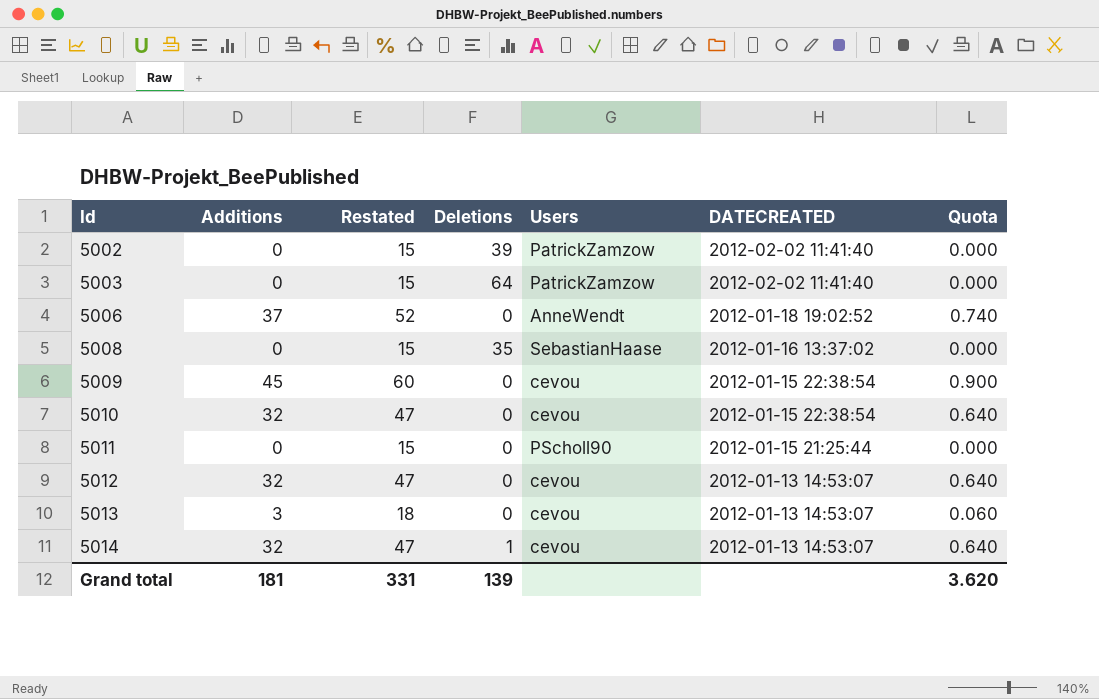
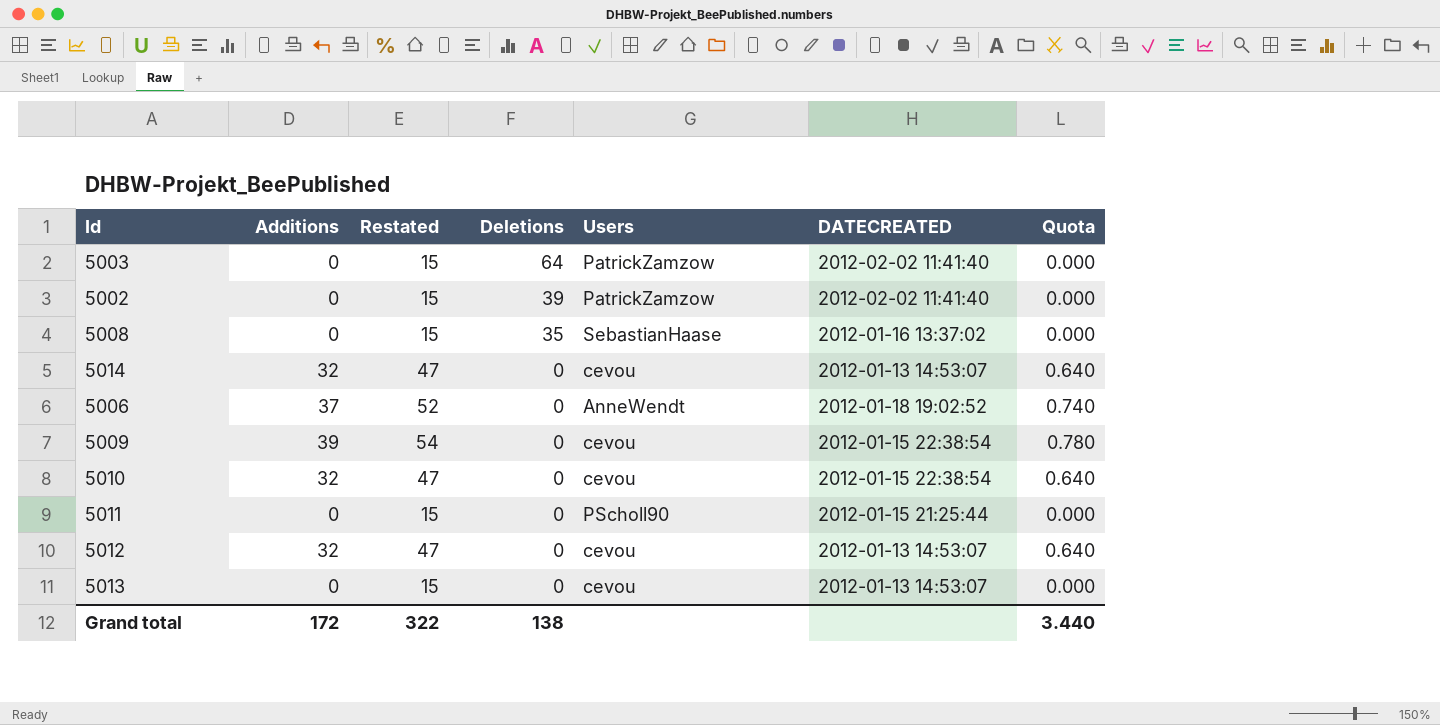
row order: Id ascending -> Deletions descending
5014 | Deletions: 1 -> 0
5009 | Additions: 45 -> 39
5009 | Restated: 60 -> 54
5009 | Quota: 0.900 -> 0.780
5013 | Additions: 3 -> 0
5013 | Restated: 18 -> 15
5013 | Quota: 0.060 -> 0.000
Grand total | Additions: 181 -> 172
Grand total | Restated: 331 -> 322
Grand total | Deletions: 139 -> 138
Grand total | Quota: 3.620 -> 3.440

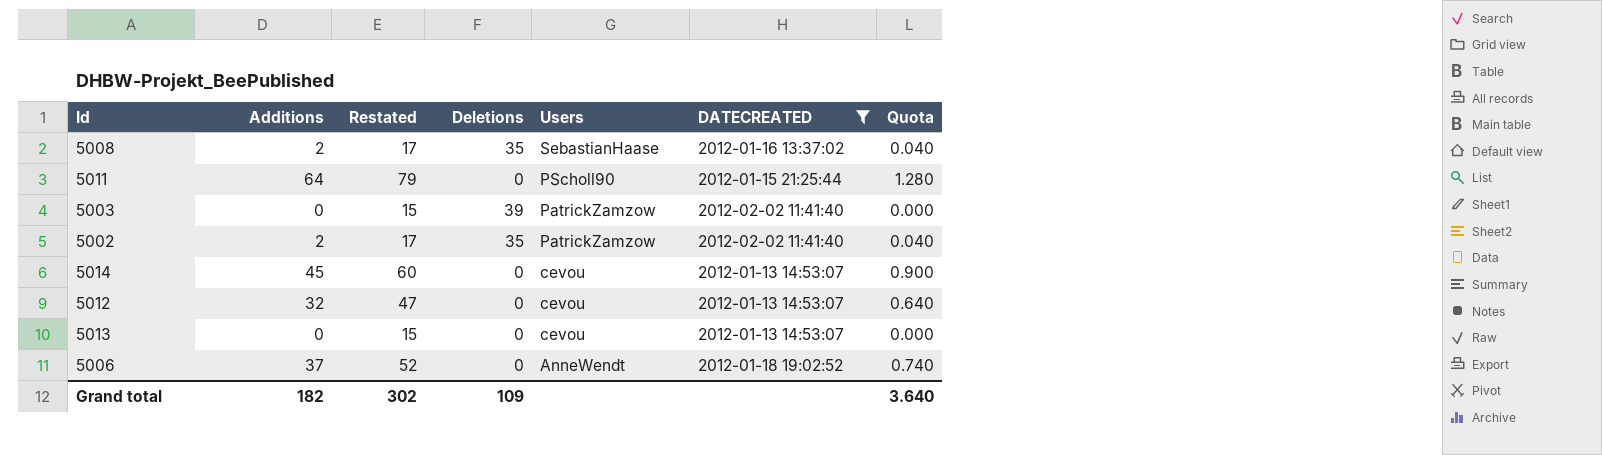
filter: none -> DATECREATED != 2012-01-15 22:38:54
row order: Deletions descending -> Users descending
5008 | Additions: 0 -> 2
5008 | Restated: 15 -> 17
5008 | Quota: 0.000 -> 0.040
5011 | Additions: 0 -> 64
5011 | Restated: 15 -> 79
5011 | Quota: 0.000 -> 1.280
5003 | Deletions: 64 -> 39
5002 | Additions: 0 -> 2
5002 | Restated: 15 -> 17
5002 | Deletions: 39 -> 35
5002 | Quota: 0.000 -> 0.040
5014 | Additions: 32 -> 45
5014 | Restated: 47 -> 60
5014 | Quota: 0.640 -> 0.900
Grand total | Additions: 172 -> 182
Grand total | Restated: 322 -> 302
Grand total | Deletions: 138 -> 109
Grand total | Quota: 3.440 -> 3.640

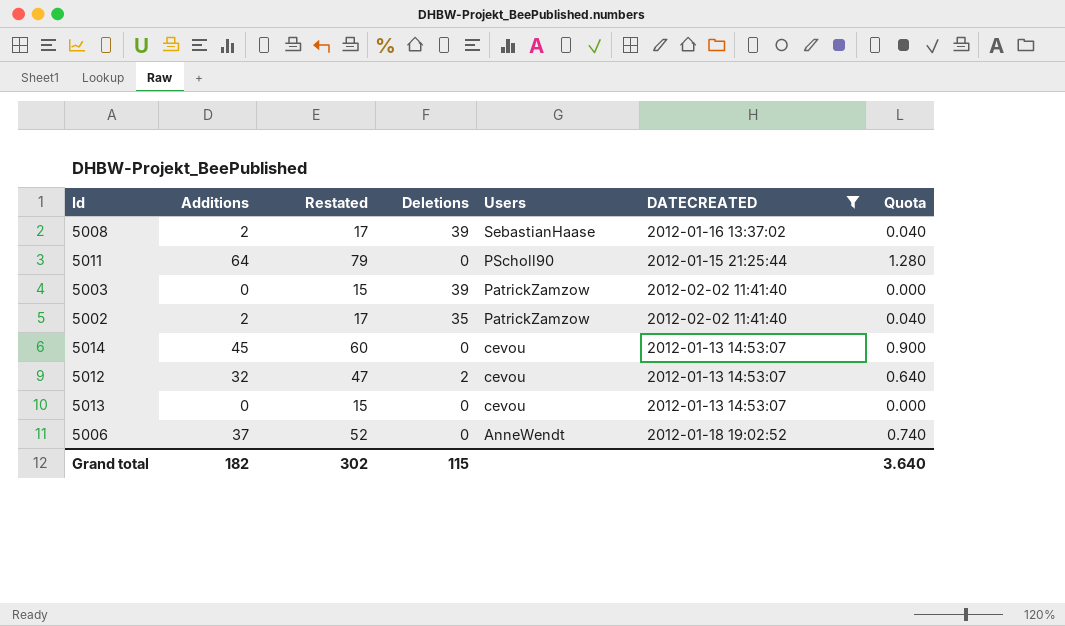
5008 | Deletions: 35 -> 39
5012 | Deletions: 0 -> 2
Grand total | Deletions: 109 -> 115

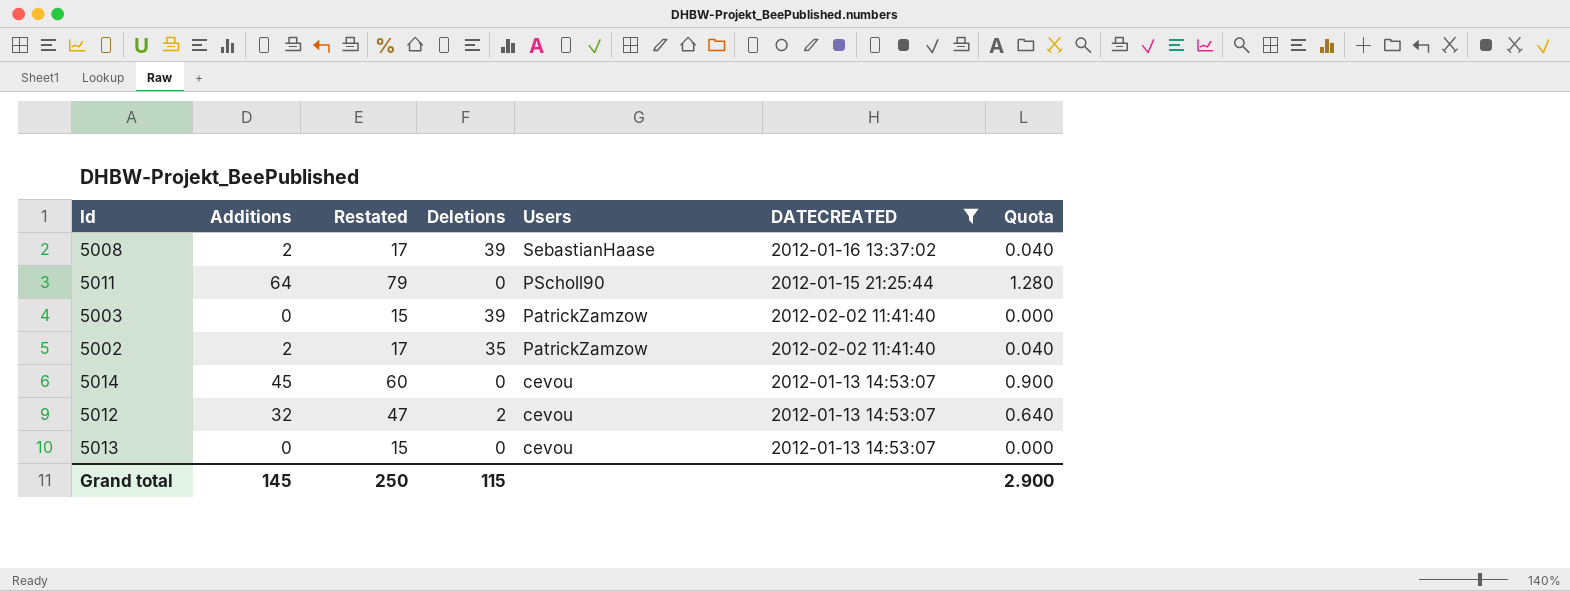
row 5006: 37 | 52 | 0 | AnneWendt | 2012-01-18 19:02:52 | 0.740 -> none
Grand total | Additions: 182 -> 145
Grand total | Restated: 302 -> 250
Grand total | Quota: 3.640 -> 2.900

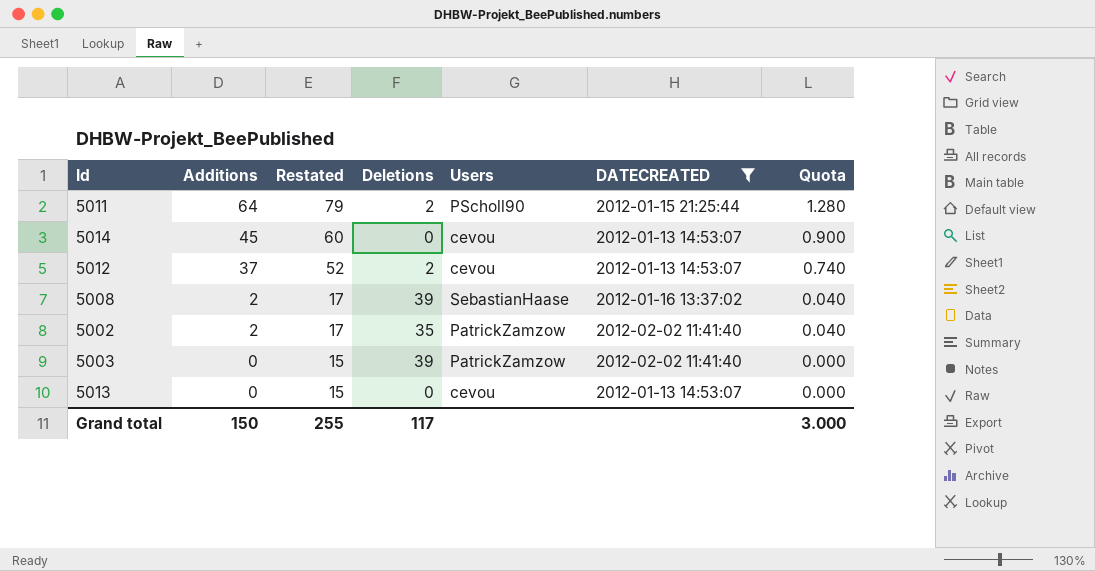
row order: Users descending -> Additions descending
5011 | Deletions: 0 -> 2
5012 | Additions: 32 -> 37
5012 | Restated: 47 -> 52
5012 | Quota: 0.640 -> 0.740
Grand total | Additions: 145 -> 150
Grand total | Restated: 250 -> 255
Grand total | Deletions: 115 -> 117
Grand total | Quota: 2.900 -> 3.000

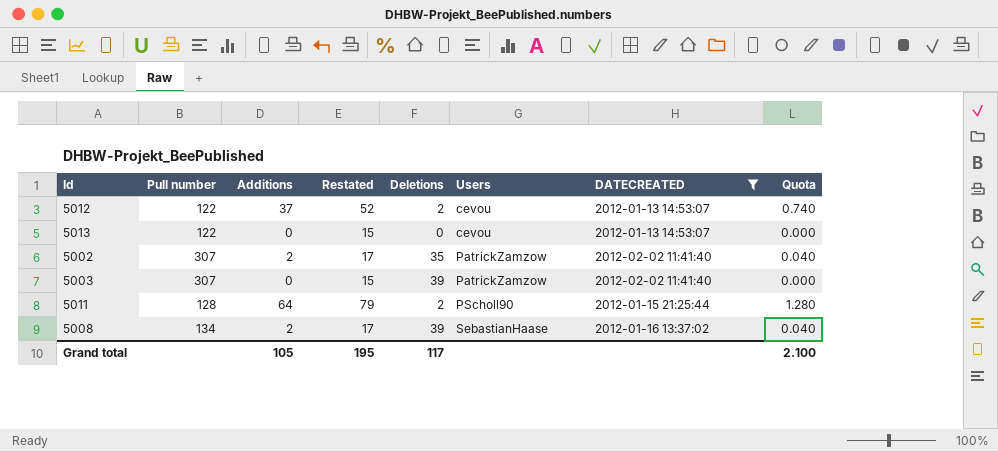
row order: Additions descending -> Users ascending
column Pull number | position: none -> 2
row 5014: 45 | 60 | 0 | cevou | 2012-01-13 14:53:07 | 0.900 -> none
Grand total | Additions: 150 -> 105
Grand total | Restated: 255 -> 195
Grand total | Quota: 3.000 -> 2.100

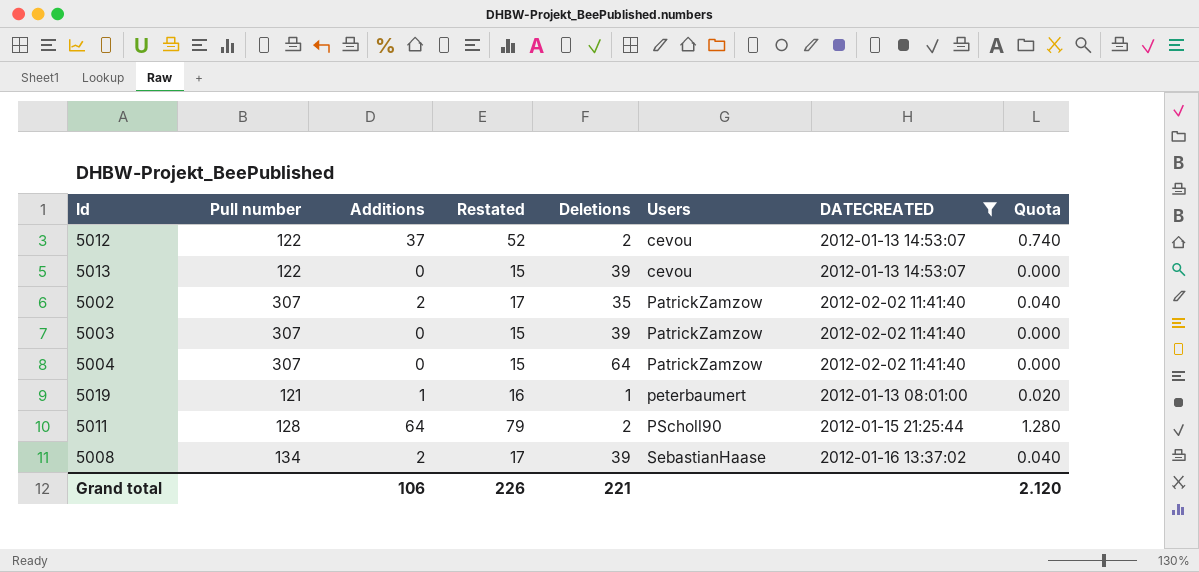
5013 | Deletions: 0 -> 39
row 5004: none -> 307 | 0 | 15 | 64 | PatrickZamzow | 2012-02-02 11:41:40 | 0.000
row 5019: none -> 121 | 1 | 16 | 1 | peterbaumert | 2012-01-13 08:01:00 | 0.020
Grand total | Additions: 105 -> 106
Grand total | Restated: 195 -> 226
Grand total | Deletions: 117 -> 221
Grand total | Quota: 2.100 -> 2.120

